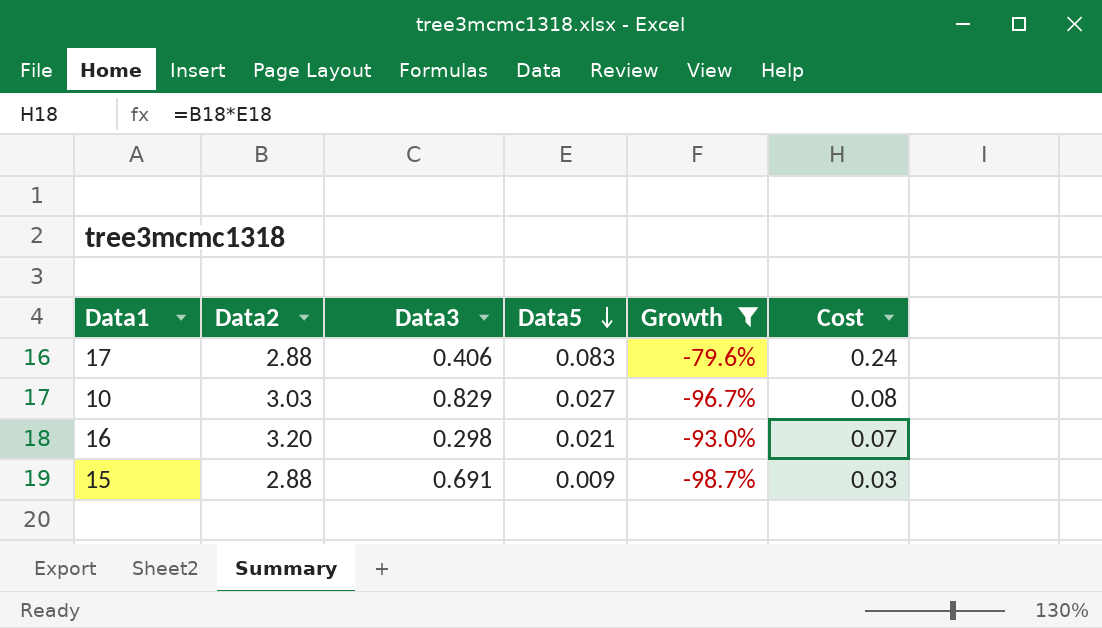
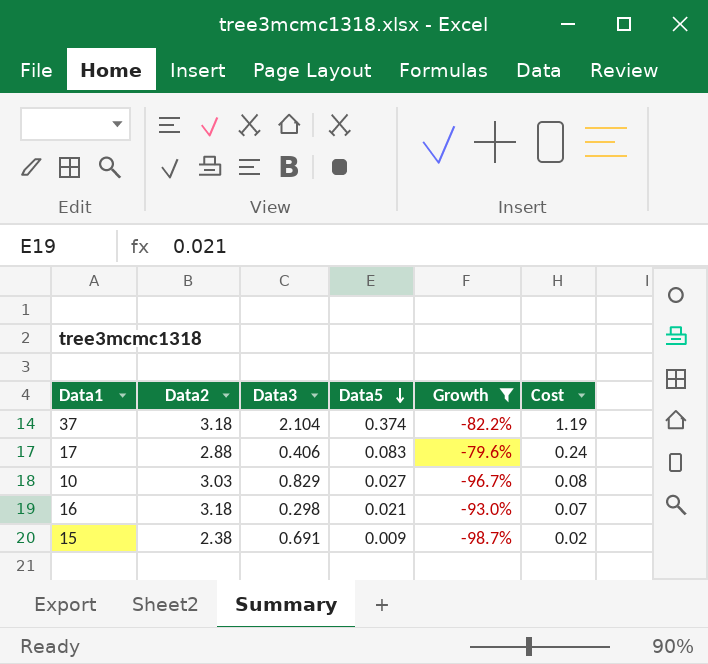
row 37: none -> 3.18 | 2.104 | 0.374 | -82.2% | 1.19
16 | Data2: 3.20 -> 3.18
15 | Data2: 2.88 -> 2.38
15 | Cost: 0.03 -> 0.02

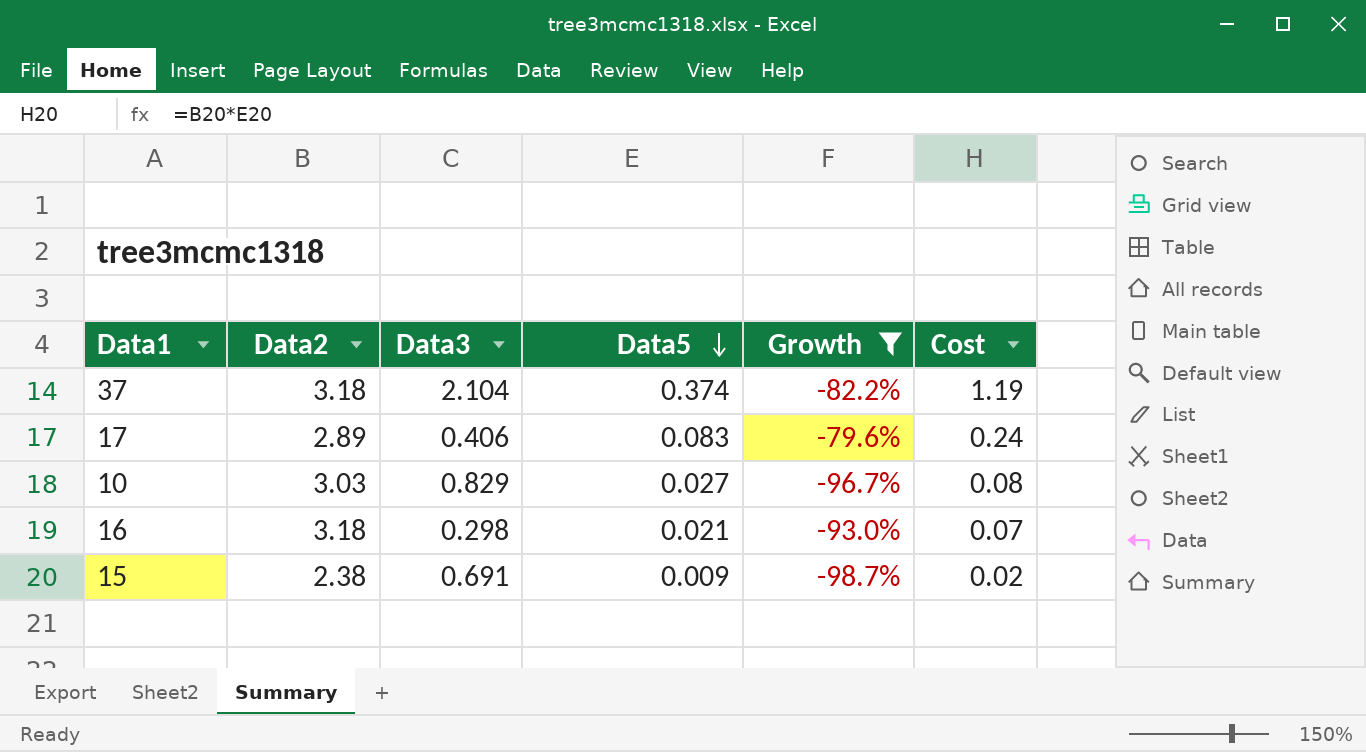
17 | Data2: 2.88 -> 2.89

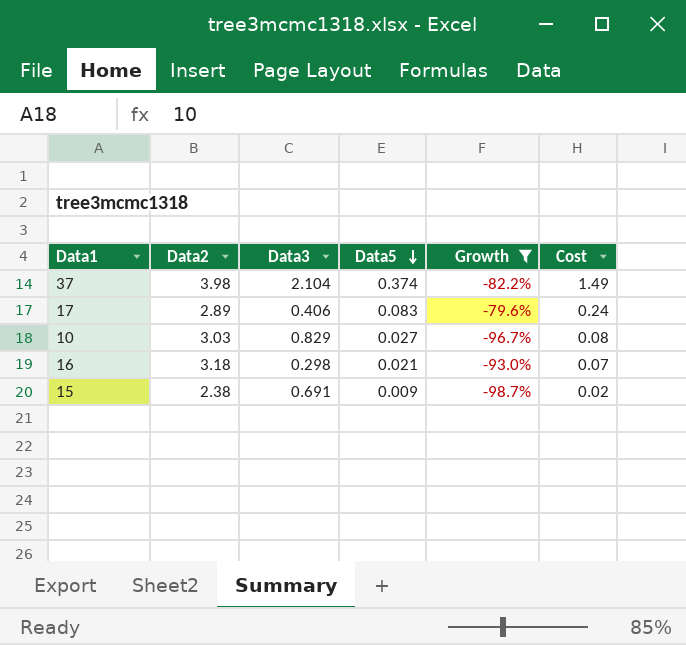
37 | Data2: 3.18 -> 3.98
37 | Cost: 1.19 -> 1.49

